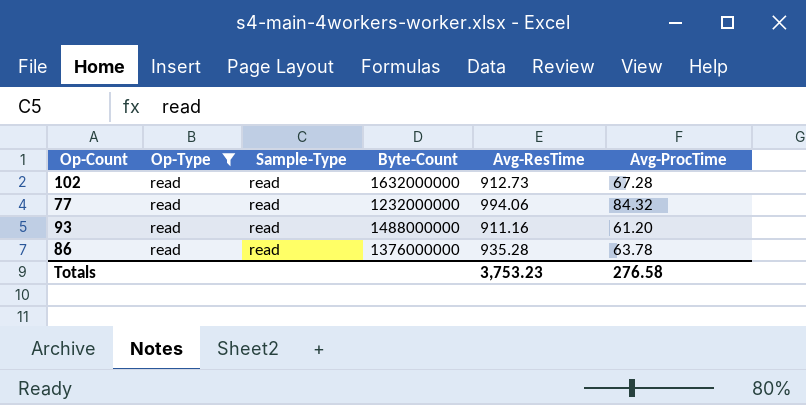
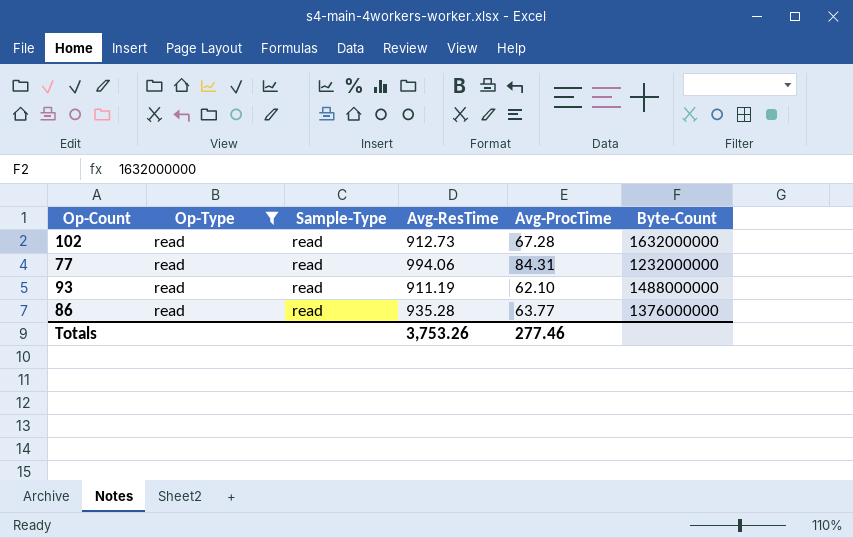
column Byte-Count | position: 4 -> 6
77 | Avg-ProcTime: 84.32 -> 84.31
93 | Avg-ResTime: 911.16 -> 911.19
93 | Avg-ProcTime: 61.20 -> 62.10
86 | Avg-ProcTime: 63.78 -> 63.77
Totals | Avg-ResTime: 3,753.23 -> 3,753.26
Totals | Avg-ProcTime: 276.58 -> 277.46

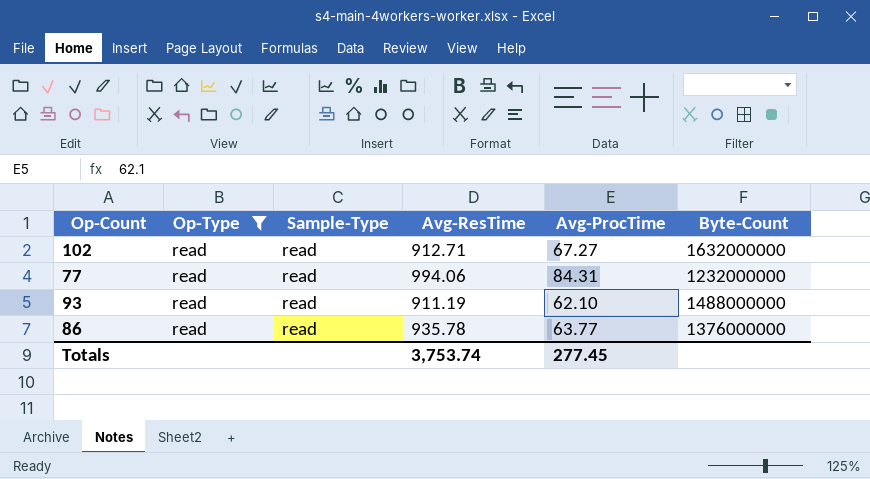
102 | Avg-ResTime: 912.73 -> 912.71
102 | Avg-ProcTime: 67.28 -> 67.27
86 | Avg-ResTime: 935.28 -> 935.78
Totals | Avg-ResTime: 3,753.26 -> 3,753.74
Totals | Avg-ProcTime: 277.46 -> 277.45

